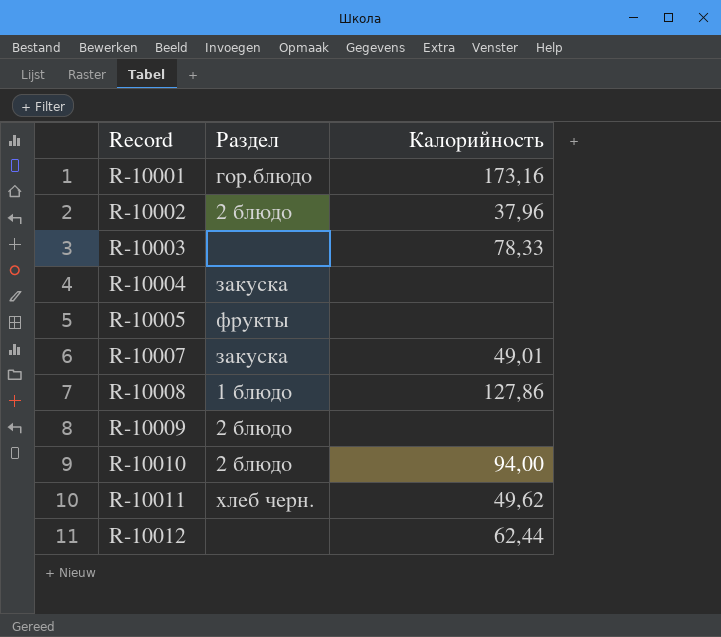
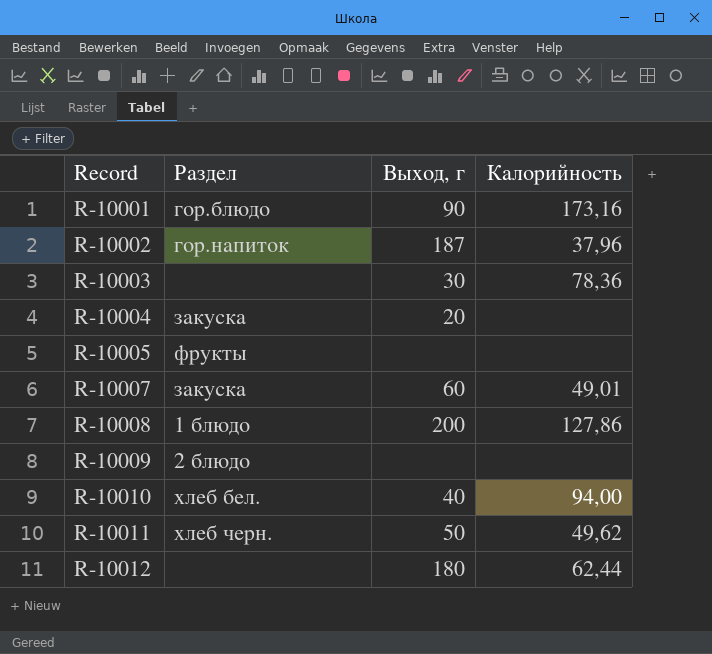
column Выход, г | position: none -> 3
R-10002 | Раздел: 2 блюдо -> гор.напиток
R-10003 | Калорийность: 78,33 -> 78,36
R-10010 | Раздел: 2 блюдо -> хлеб бел.

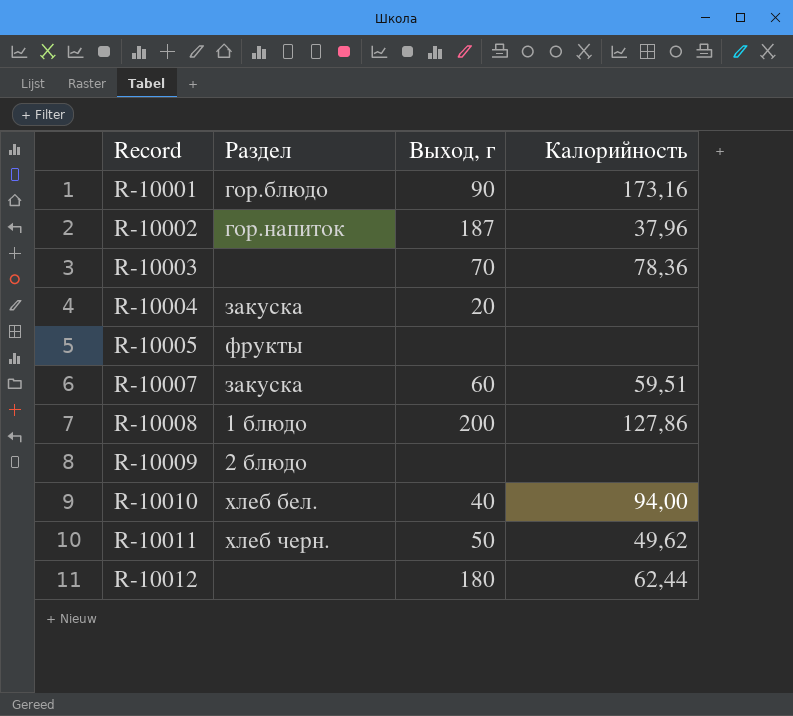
R-10003 | Выход, г: 30 -> 70
R-10007 | Калорийность: 49,01 -> 59,51

